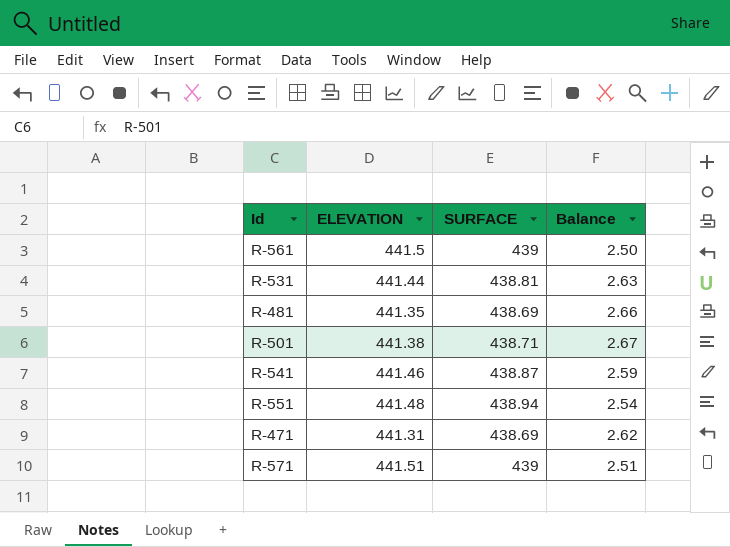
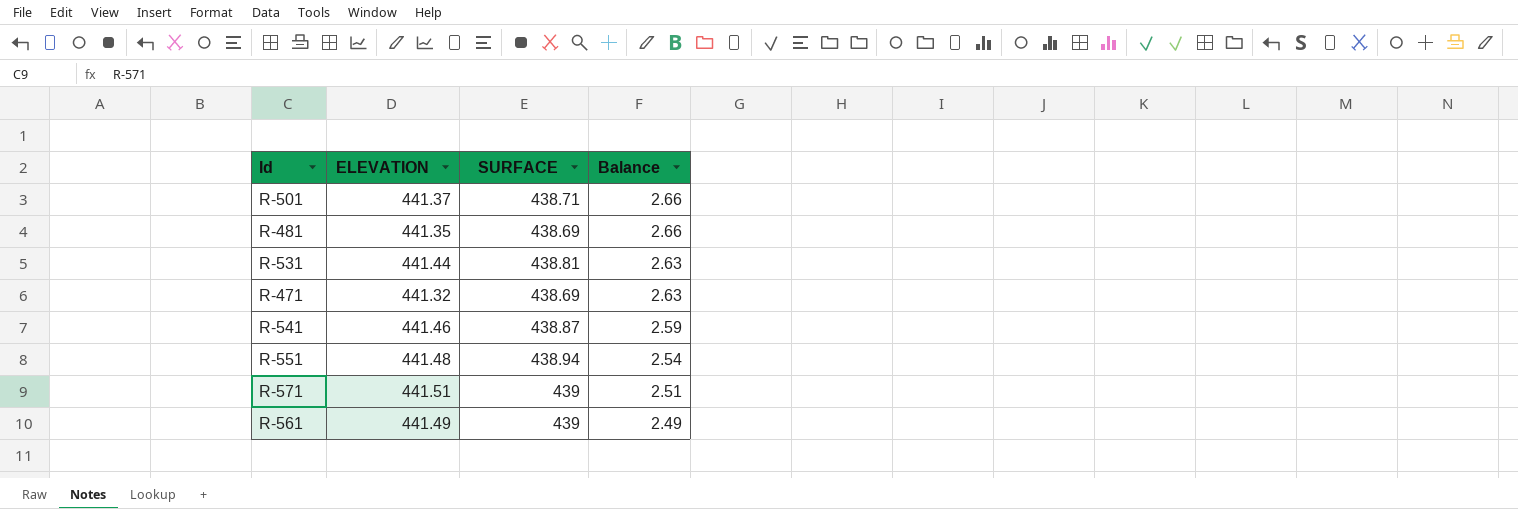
row order: none -> Balance descending
R-501 | ELEVATION: 441.38 -> 441.37
R-501 | Balance: 2.67 -> 2.66
R-471 | ELEVATION: 441.31 -> 441.32
R-471 | Balance: 2.62 -> 2.63
R-561 | ELEVATION: 441.5 -> 441.49
R-561 | Balance: 2.50 -> 2.49

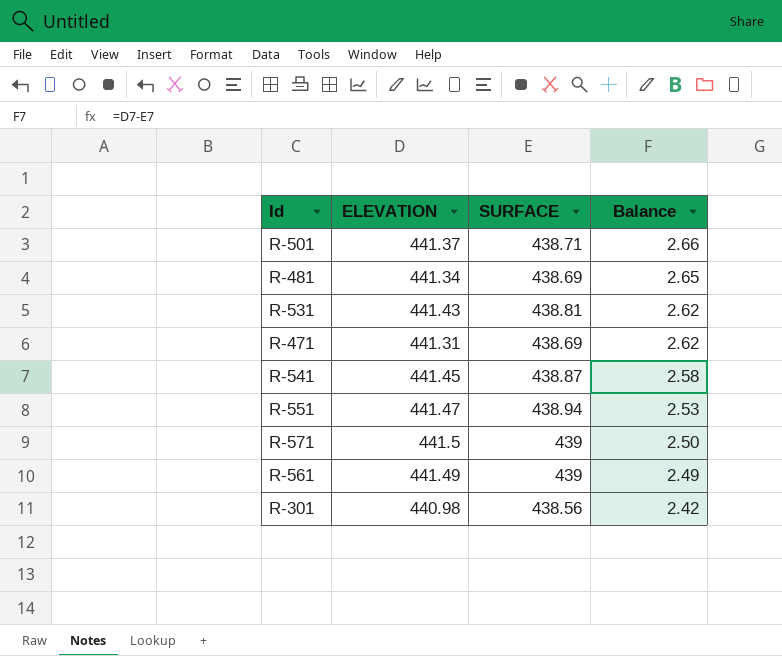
R-481 | ELEVATION: 441.35 -> 441.34
R-481 | Balance: 2.66 -> 2.65
R-531 | ELEVATION: 441.44 -> 441.43
R-531 | Balance: 2.63 -> 2.62
R-471 | ELEVATION: 441.32 -> 441.31
R-471 | Balance: 2.63 -> 2.62
R-541 | ELEVATION: 441.46 -> 441.45
R-541 | Balance: 2.59 -> 2.58
R-551 | ELEVATION: 441.48 -> 441.47
R-551 | Balance: 2.54 -> 2.53
R-571 | ELEVATION: 441.51 -> 441.5
R-571 | Balance: 2.51 -> 2.50
row R-301: none -> 440.98 | 438.56 | 2.42

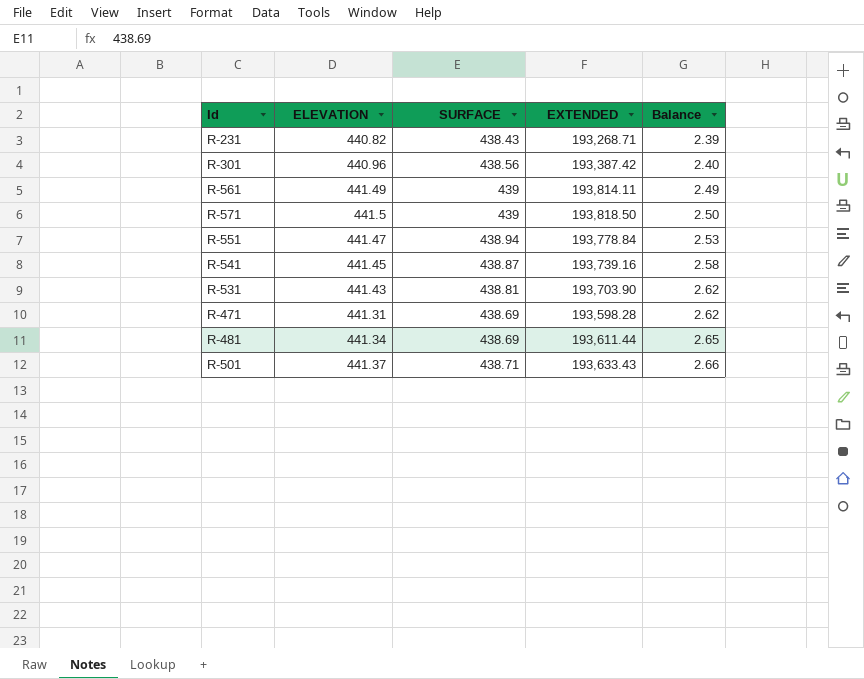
row order: Balance descending -> Balance ascending
column EXTENDED | formula: none -> [ELEVATION] * [SURFACE]
row R-231: none -> 440.82 | 438.43 | 193,268.71 | 2.39
R-301 | ELEVATION: 440.98 -> 440.96
R-301 | Balance: 2.42 -> 2.40

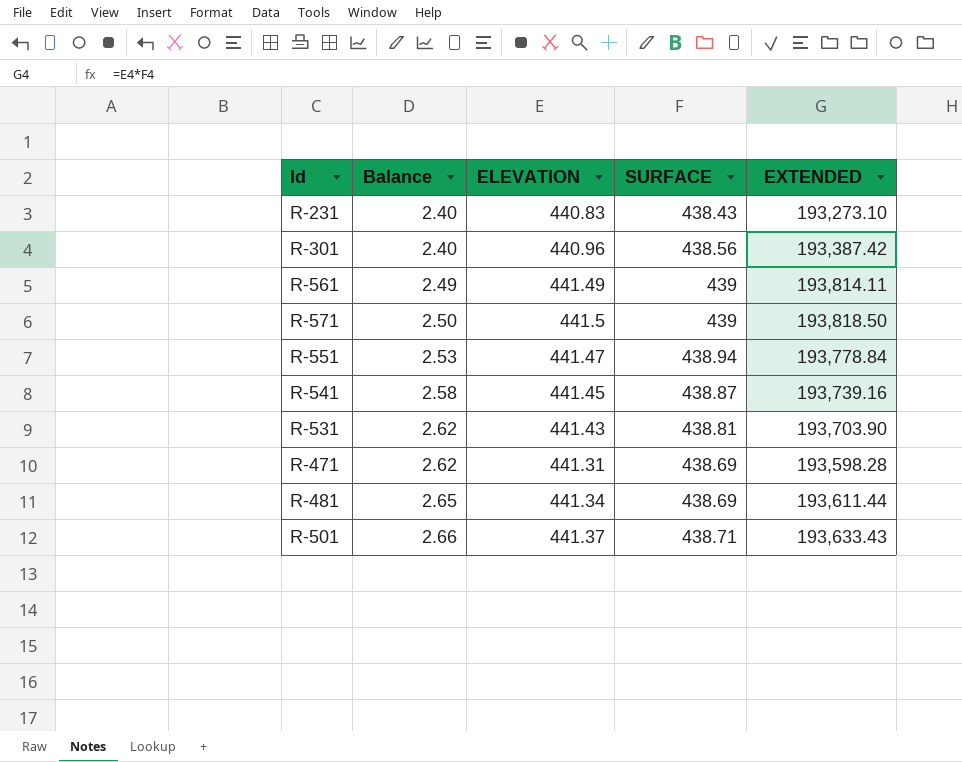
column Balance | position: 5 -> 2
R-231 | Balance: 2.39 -> 2.40
R-231 | ELEVATION: 440.82 -> 440.83
R-231 | EXTENDED: 193,268.71 -> 193,273.10

